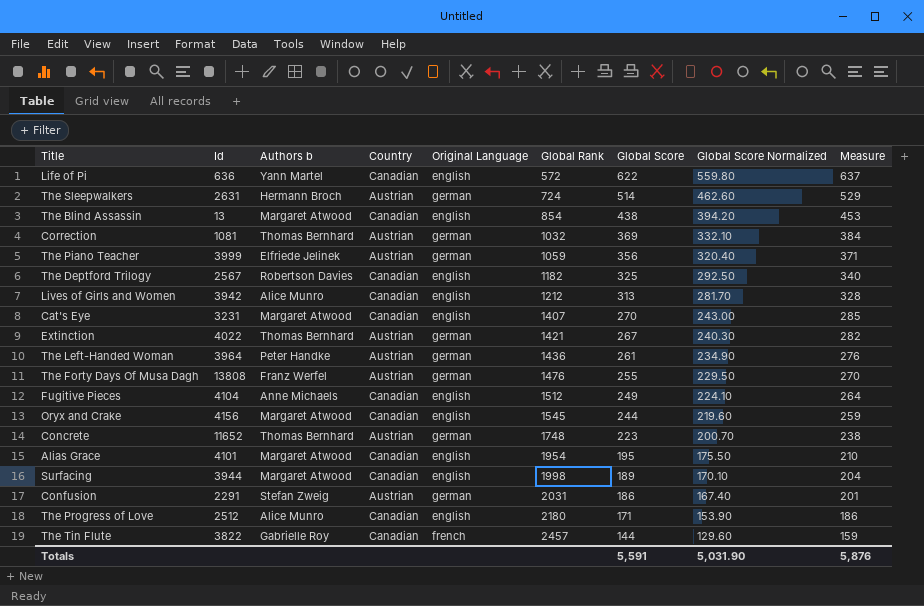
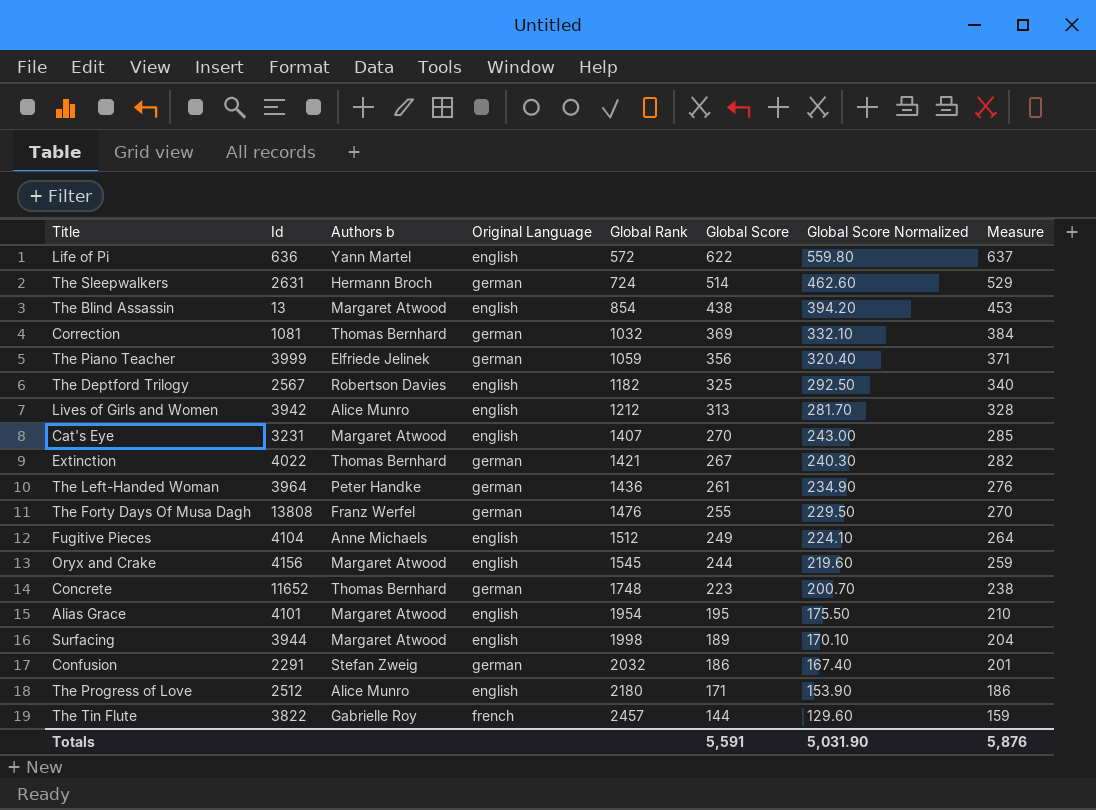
column Country | position: 4 -> none
Confusion | Global Rank: 2031 -> 2032

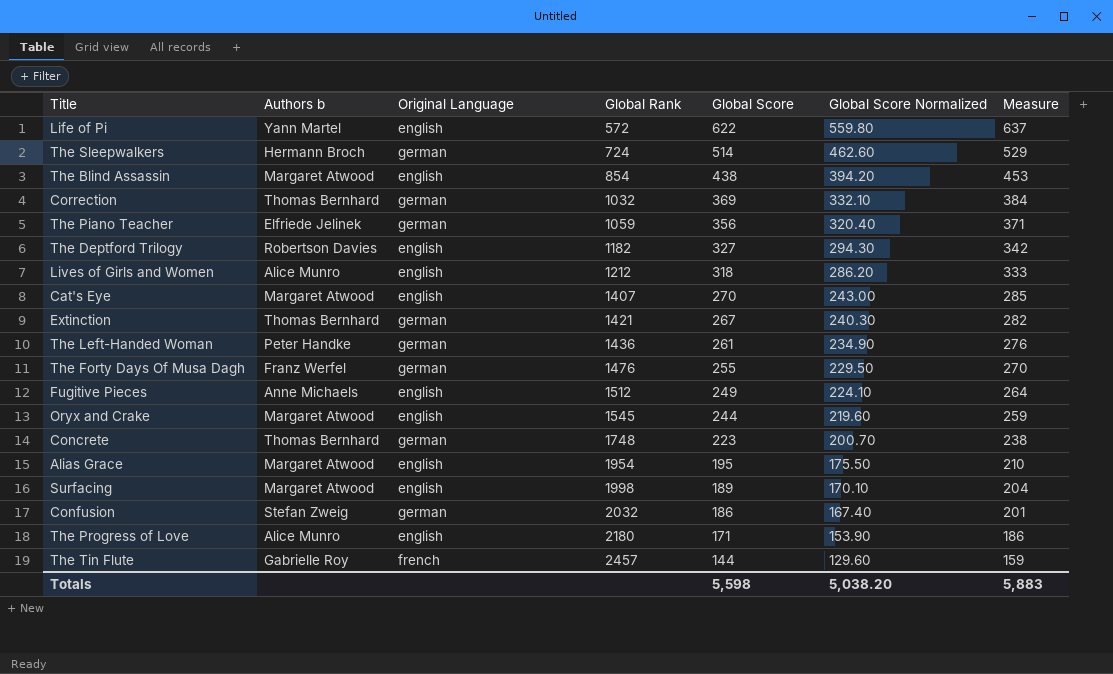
column Id | position: 2 -> none
The Deptford Trilogy | Global Score: 325 -> 327
The Deptford Trilogy | Global Score Normalized: 292.50 -> 294.30
The Deptford Trilogy | Measure: 340 -> 342
Lives of Girls and Women | Global Score: 313 -> 318
Lives of Girls and Women | Global Score Normalized: 281.70 -> 286.20
Lives of Girls and Women | Measure: 328 -> 333
Totals | Global Score: 5,591 -> 5,598
Totals | Global Score Normalized: 5,031.90 -> 5,038.20
Totals | Measure: 5,876 -> 5,883

